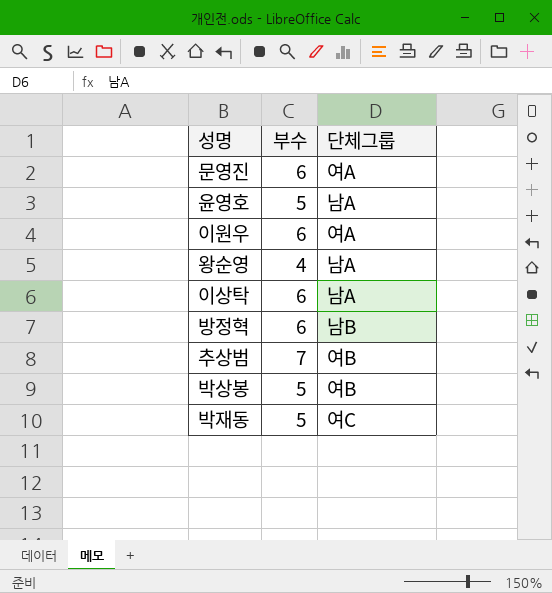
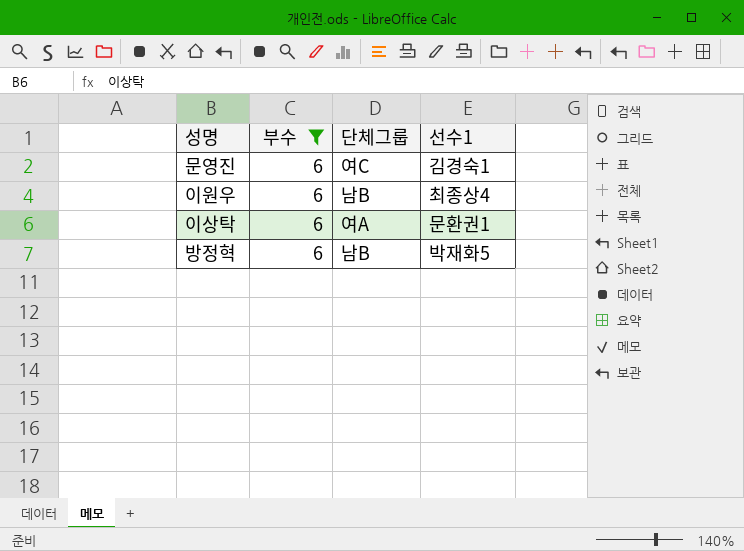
filter: none -> 부수 = 6
column 선수1 | position: none -> 4
문영진 | 단체그룹: 여A -> 여C
이원우 | 단체그룹: 여A -> 남B
이상탁 | 단체그룹: 남A -> 여A

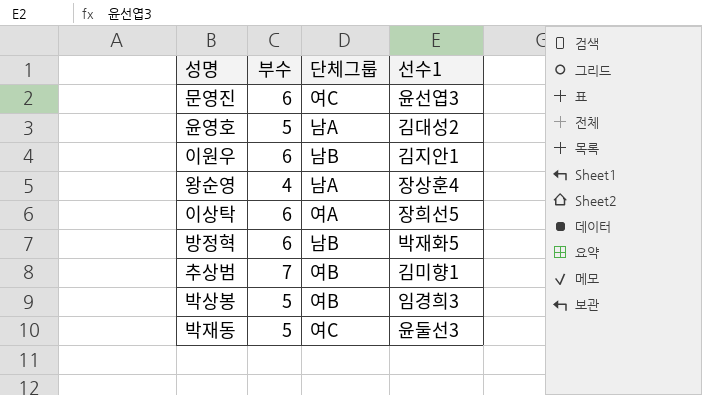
filter: 부수 = 6 -> none
문영진 | 선수1: 김경숙1 -> 윤선엽3
이원우 | 선수1: 최종상4 -> 김지안1
이상탁 | 선수1: 문환권1 -> 장희선5

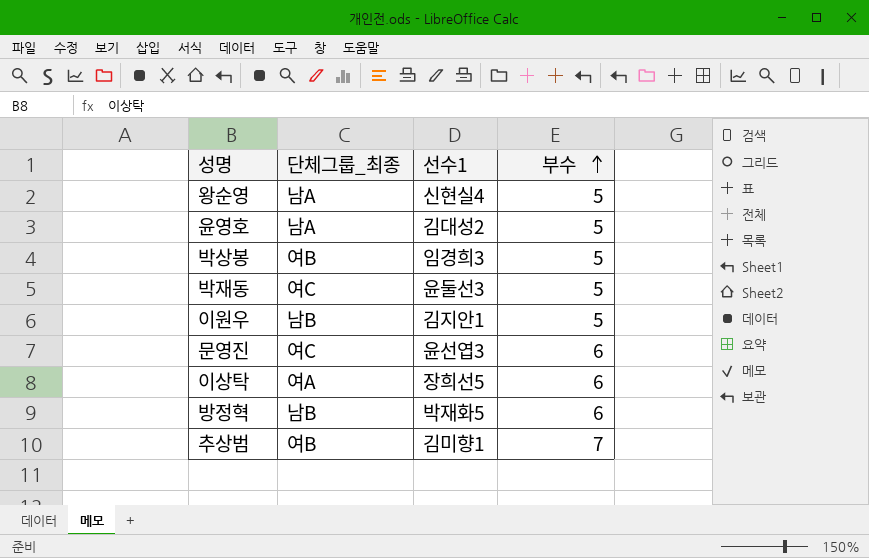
row order: none -> 부수 ascending
column name: 단체그룹 -> 단체그룹_최종
column 부수 | position: 2 -> 4
왕순영 | 선수1: 장상훈4 -> 신현실4
왕순영 | 부수: 4 -> 5
이원우 | 부수: 6 -> 5

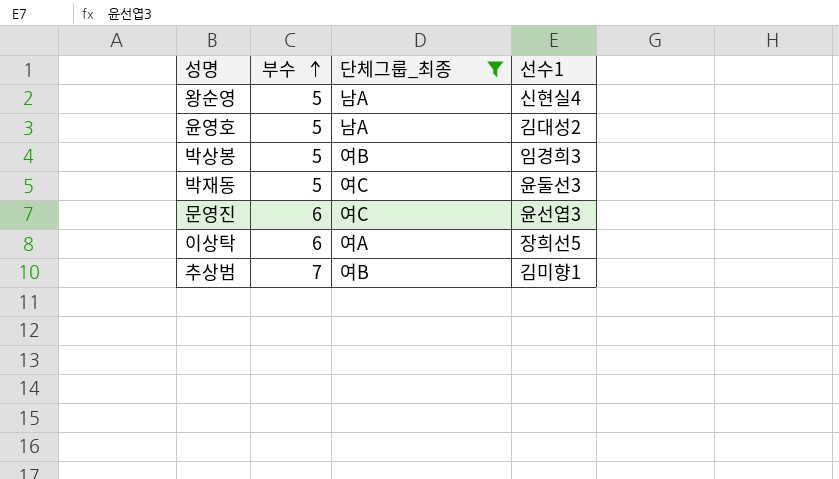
filter: none -> 단체그룹_최종 != 남B
column 부수 | position: 4 -> 2

